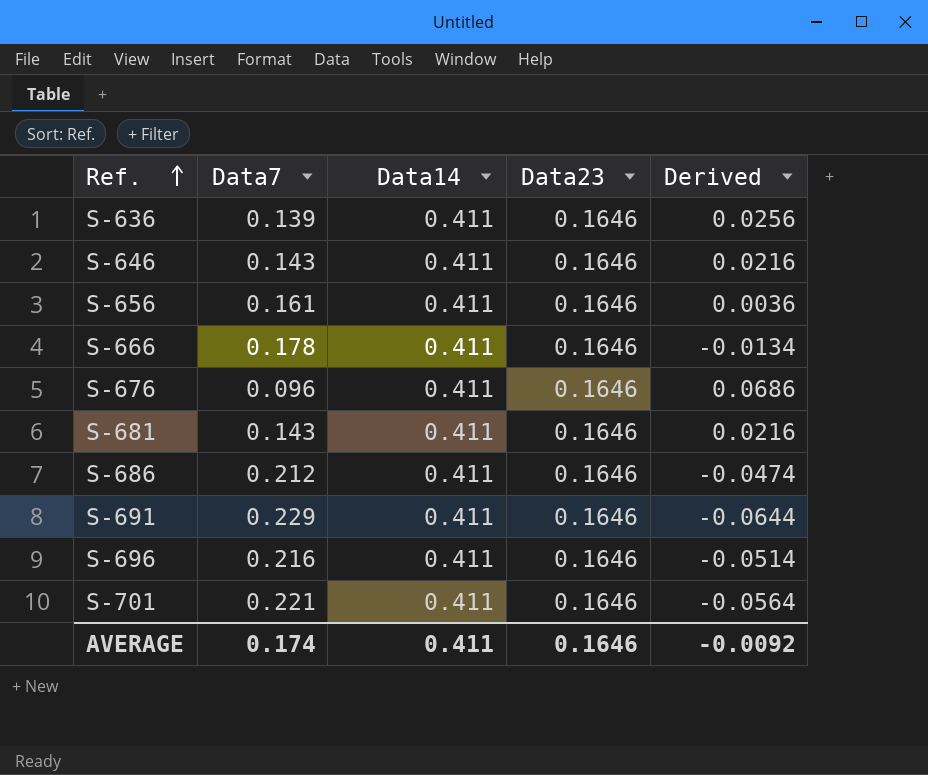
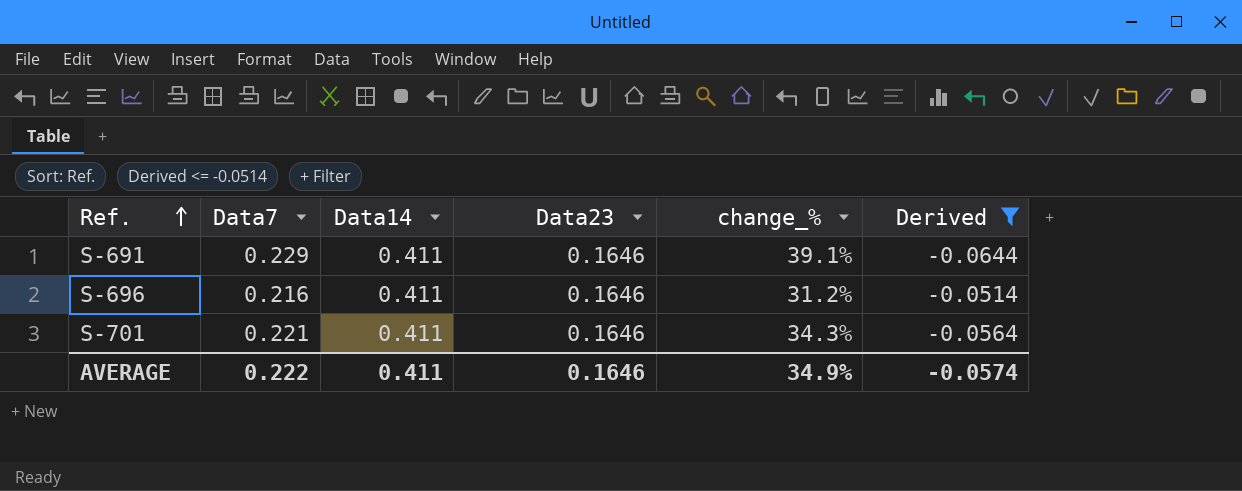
filter: none -> Derived <= -0.0514
column change_% | formula: none -> ([Data7] - [Data23]) / [Data23]
AVERAGE | Data7: 0.174 -> 0.222
AVERAGE | Derived: -0.0092 -> -0.0574

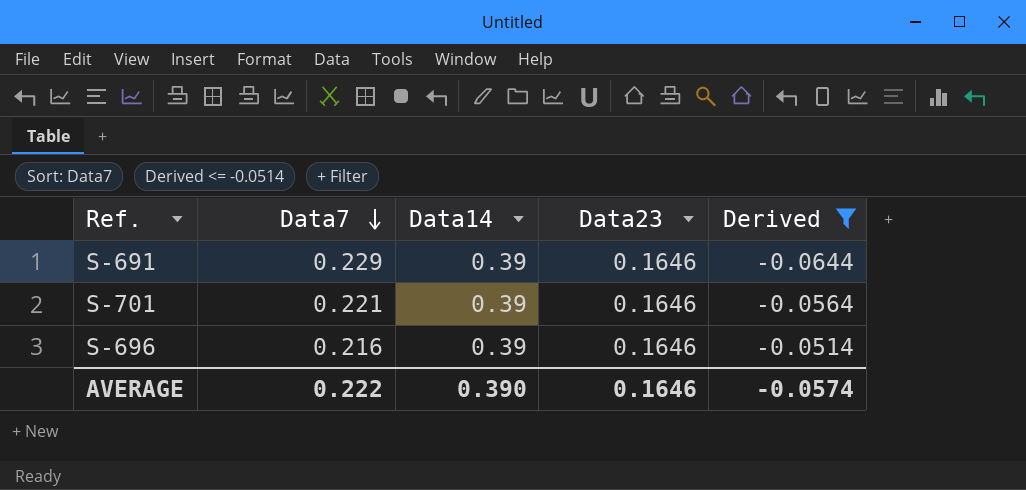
row order: Ref. ascending -> Data7 descending
column change_% | formula: ([Data7] - [Data23]) / [Data23] -> none
S-691 | Data14: 0.411 -> 0.39
S-701 | Data14: 0.411 -> 0.39
S-696 | Data14: 0.411 -> 0.39
AVERAGE | Data14: 0.411 -> 0.390

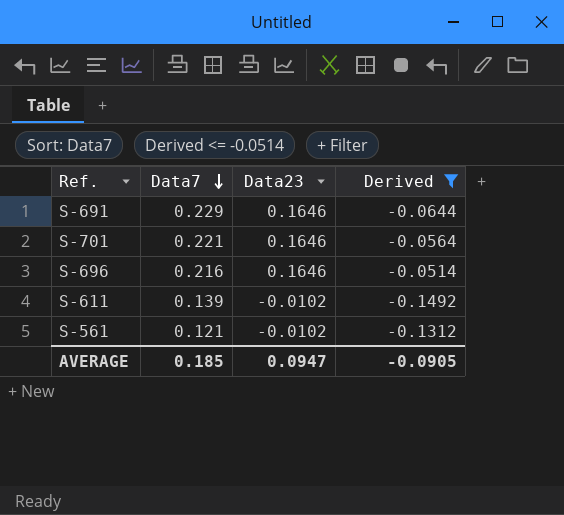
column Data14 | position: 3 -> none
row S-611: none -> 0.139 | -0.0102 | -0.1492
row S-561: none -> 0.121 | -0.0102 | -0.1312
AVERAGE | Data7: 0.222 -> 0.185
AVERAGE | Data23: 0.1646 -> 0.0947
AVERAGE | Derived: -0.0574 -> -0.0905

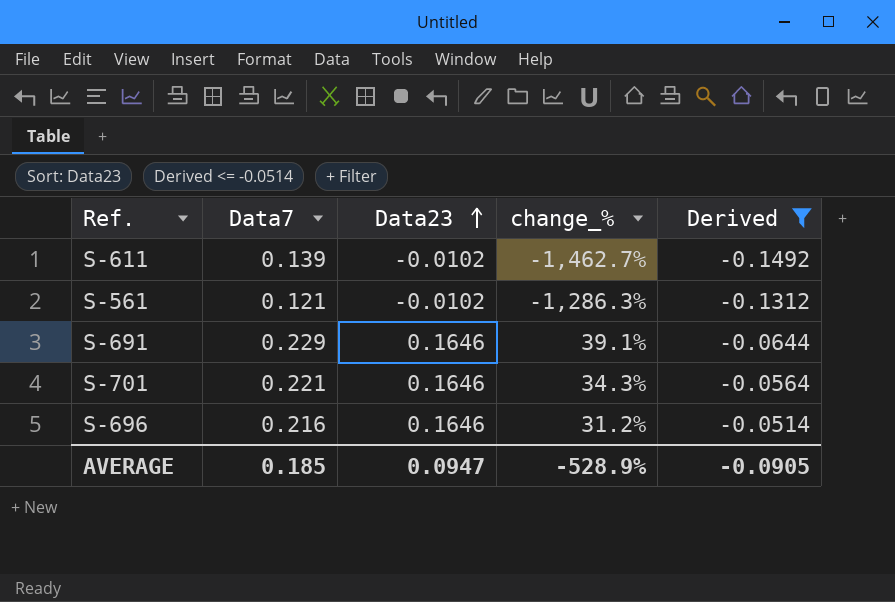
row order: Data7 descending -> Data23 ascending
column change_% | formula: none -> ([Data7] - [Data23]) / [Data23]

